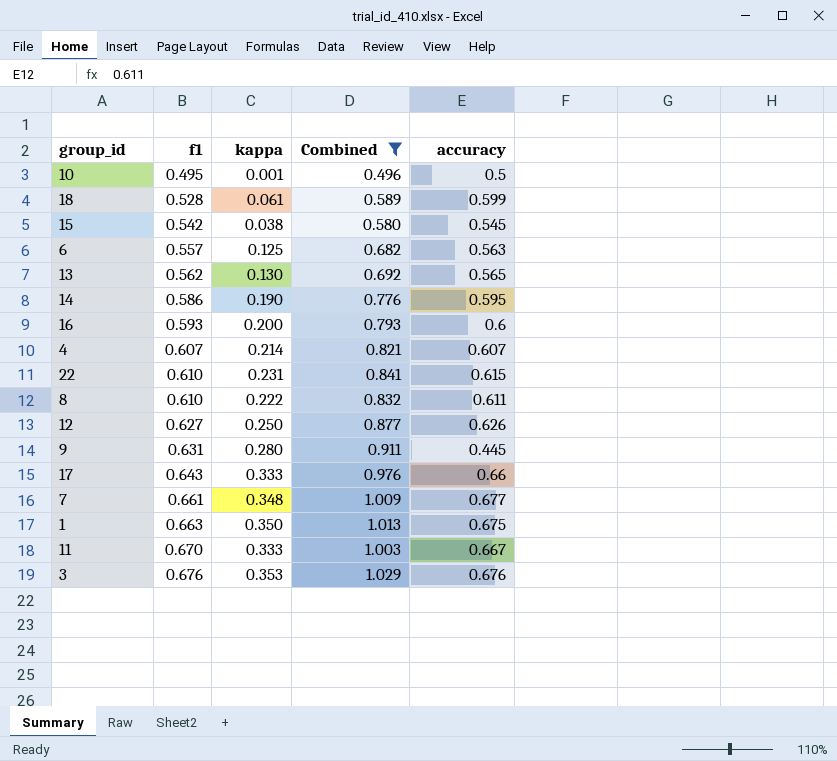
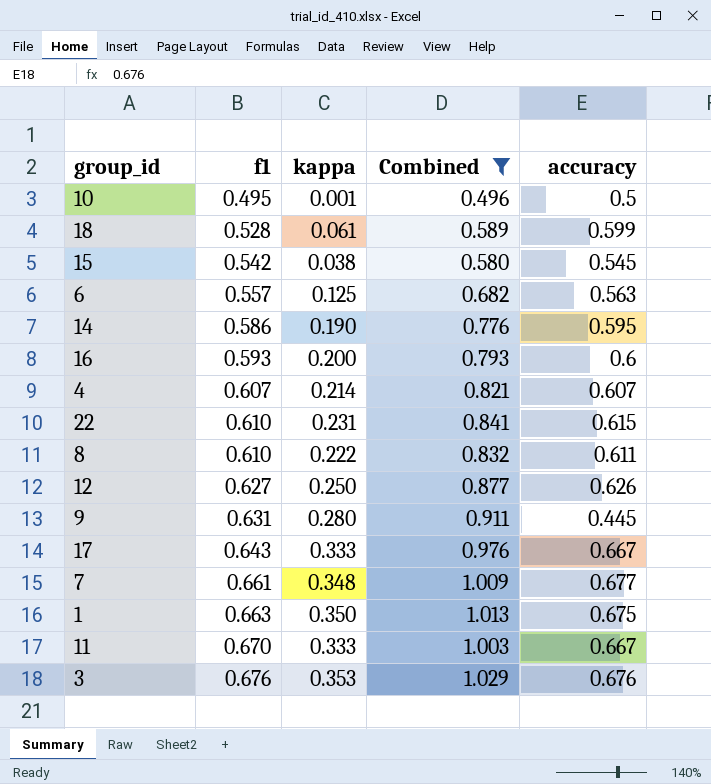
row 13: 0.562 | 0.130 | 0.692 | 0.565 -> none
17 | accuracy: 0.66 -> 0.667

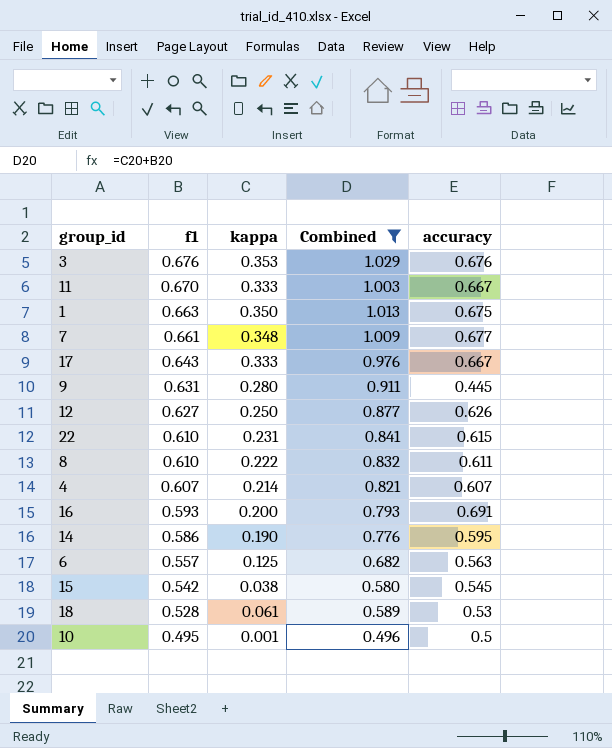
row order: f1 ascending -> f1 descending
16 | accuracy: 0.6 -> 0.691
18 | accuracy: 0.599 -> 0.53

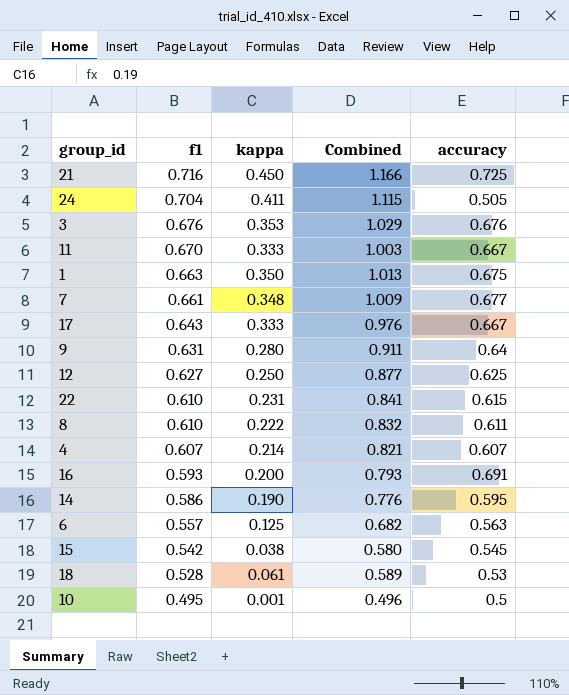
filter: Combined <= 1.029 -> none
9 | accuracy: 0.445 -> 0.64
12 | accuracy: 0.626 -> 0.625

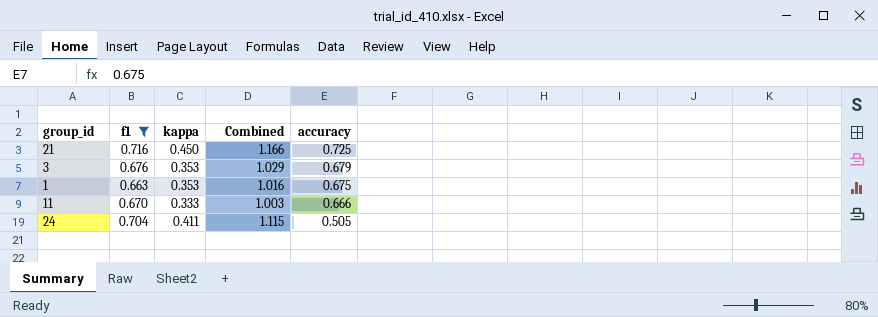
filter: none -> f1 >= 0.663
row order: f1 descending -> accuracy descending
3 | accuracy: 0.676 -> 0.679
1 | kappa: 0.350 -> 0.353
1 | Combined: 1.013 -> 1.016
11 | accuracy: 0.667 -> 0.666

